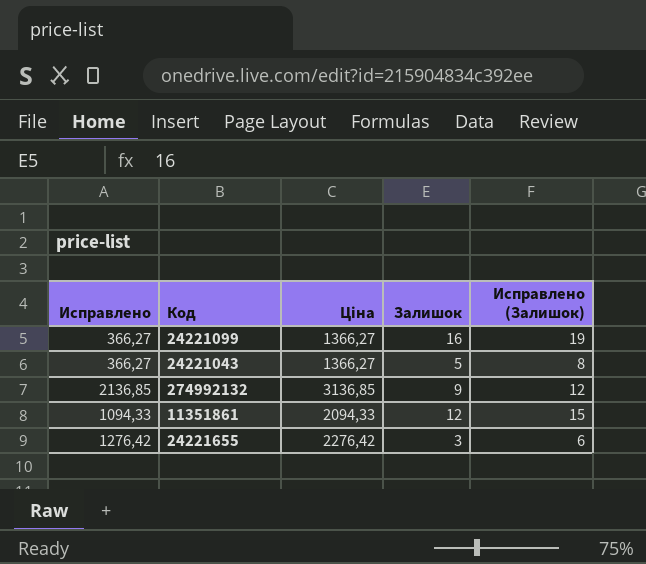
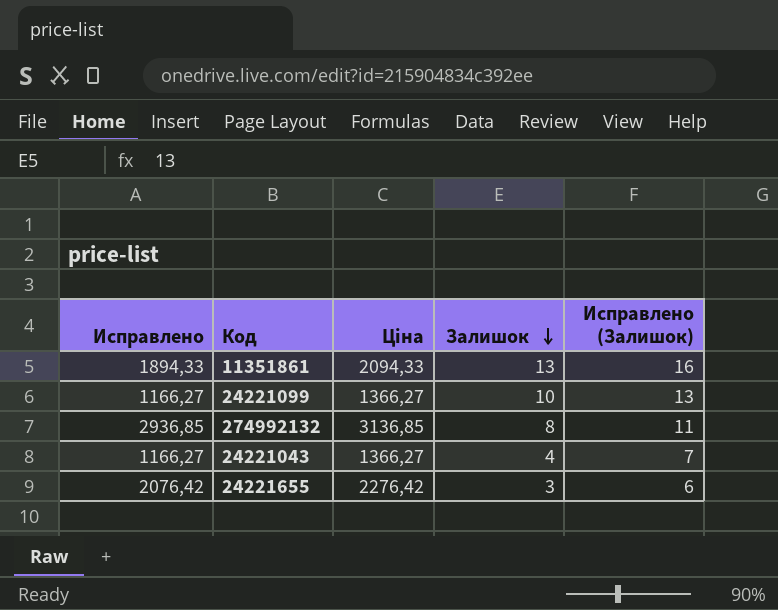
row order: none -> Залишок descending
column Исправлено | formula: [Ціна] - 1000 -> [Ціна] - 200
11351861 | Залишок: 12 -> 13
11351861 | Исправлено (Залишок): 15 -> 16
24221099 | Залишок: 16 -> 10
24221099 | Исправлено (Залишок): 19 -> 13
274992132 | Залишок: 9 -> 8
274992132 | Исправлено (Залишок): 12 -> 11
24221043 | Залишок: 5 -> 4
24221043 | Исправлено (Залишок): 8 -> 7

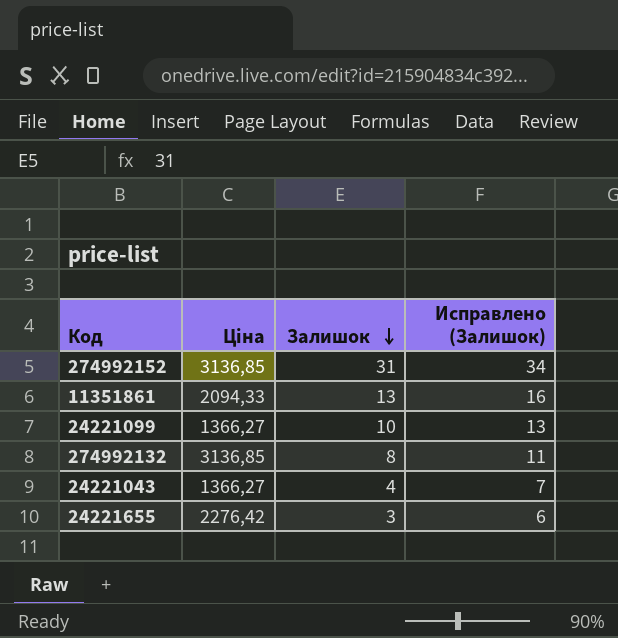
column Исправлено | formula: [Ціна] - 200 -> none
row 274992152: none -> 3136,85 | 31 | 34

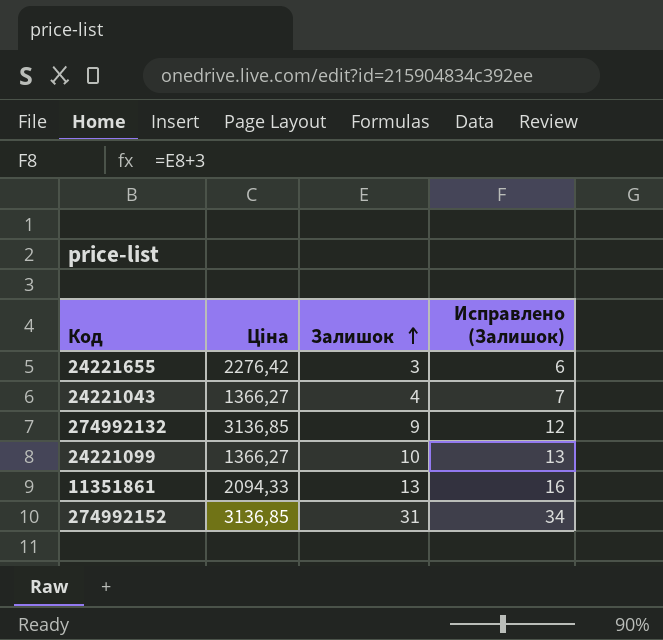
row order: Залишок descending -> Залишок ascending
274992132 | Залишок: 8 -> 9
274992132 | Исправлено (Залишок): 11 -> 12

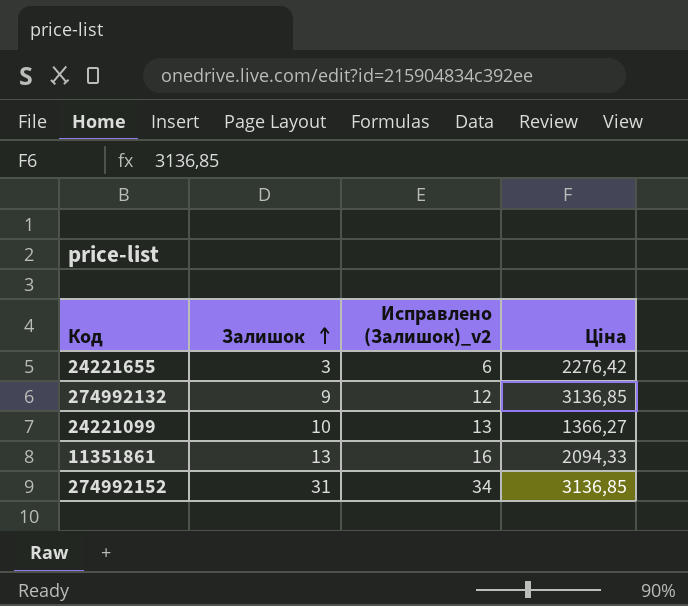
column name: Исправлено (Залишок) -> Исправлено (Залишок)_v2
column Ціна | position: 2 -> 4
row 24221043: 1366,27 | 4 | 7 -> none

